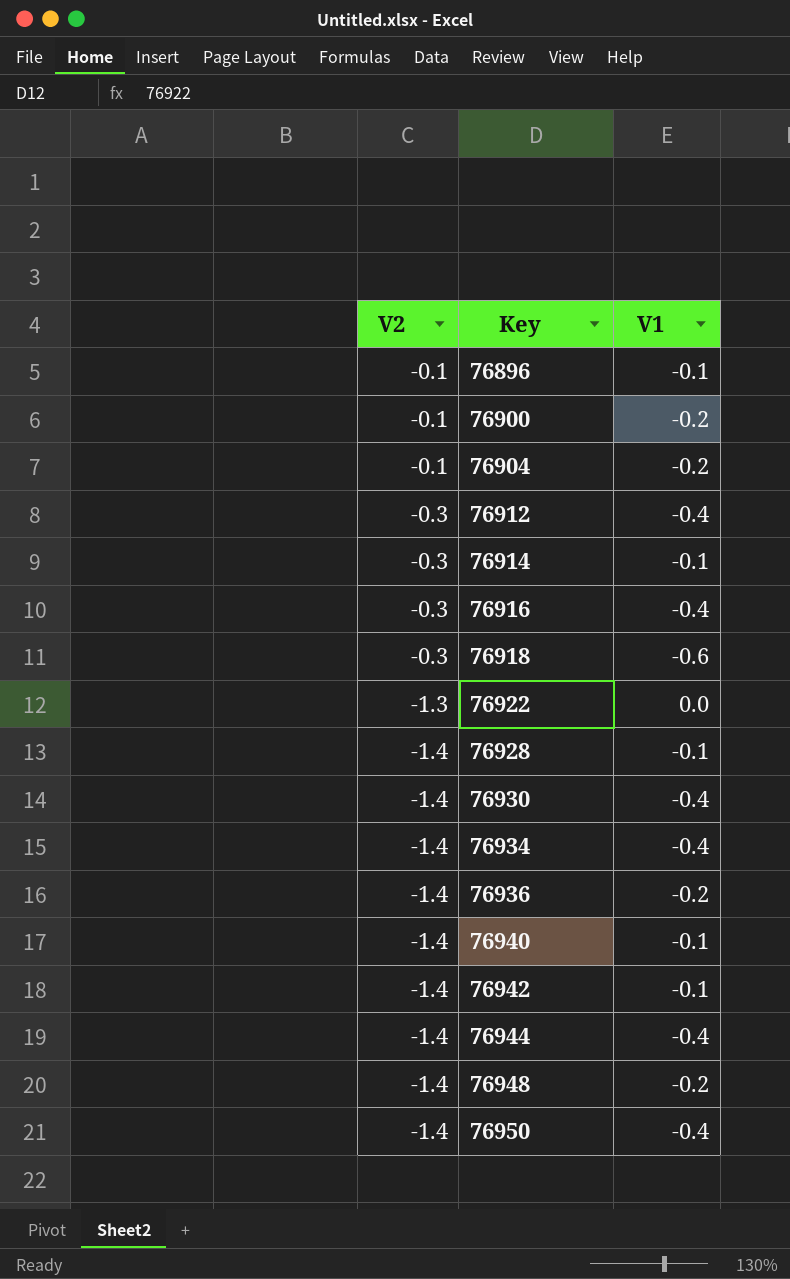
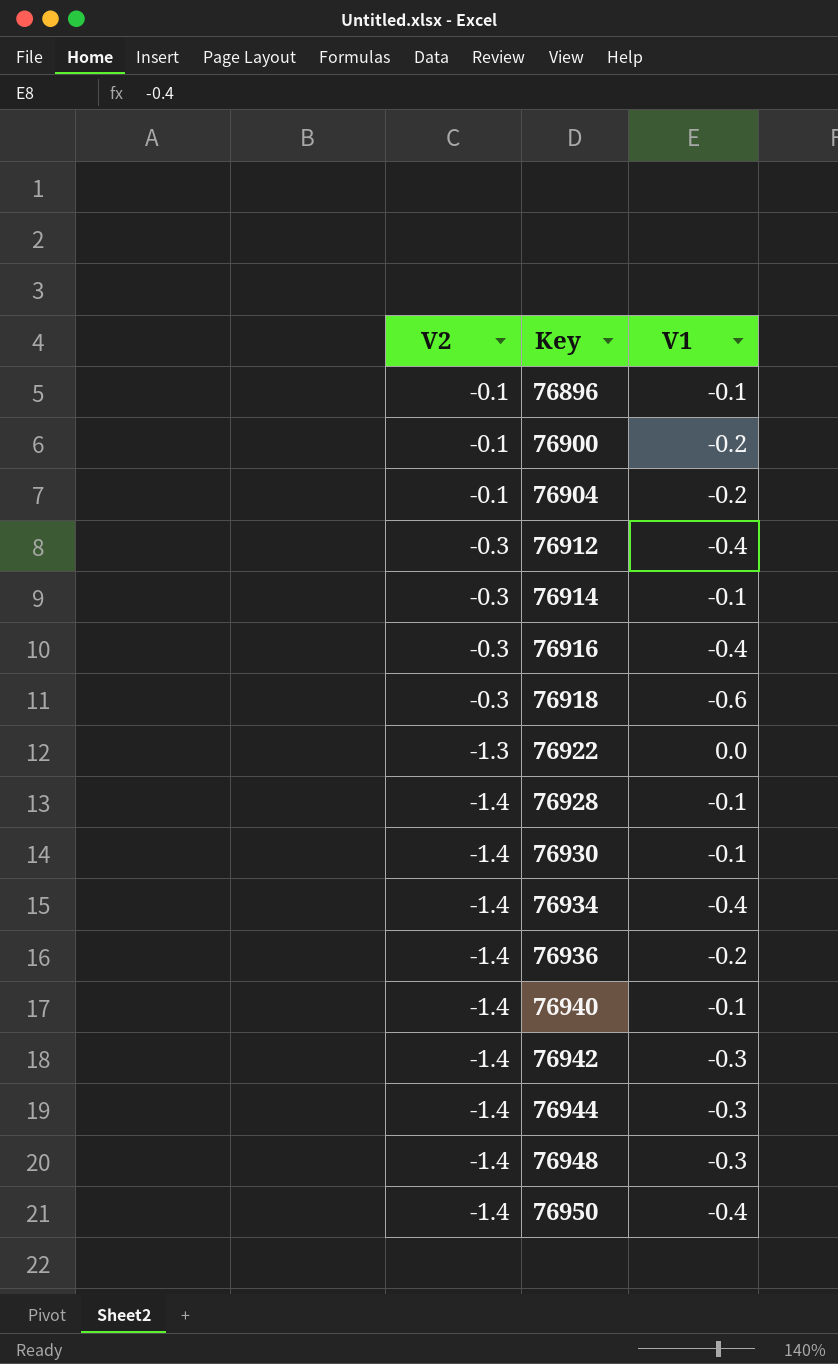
76930 | V1: -0.4 -> -0.1
76942 | V1: -0.1 -> -0.3
76944 | V1: -0.4 -> -0.3
76948 | V1: -0.2 -> -0.3

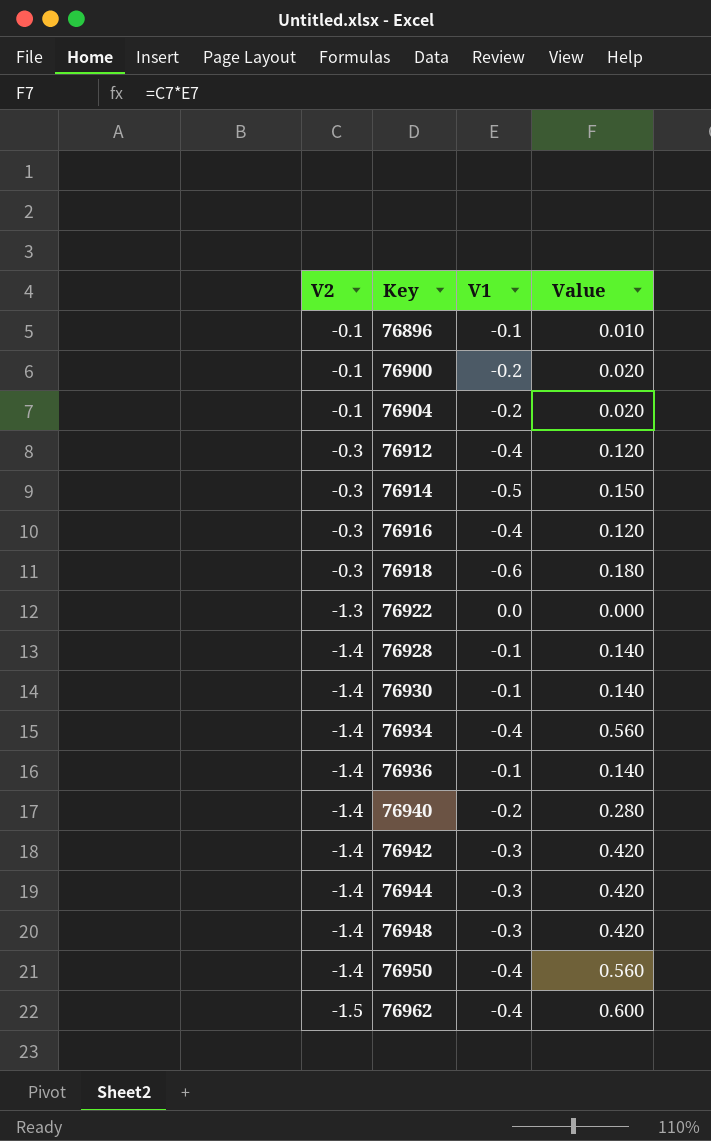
column Value | formula: none -> [V2] * [V1]
76914 | V1: -0.1 -> -0.5
76936 | V1: -0.2 -> -0.1
76940 | V1: -0.1 -> -0.2
row 76962: none -> -1.5 | -0.4 | 0.600

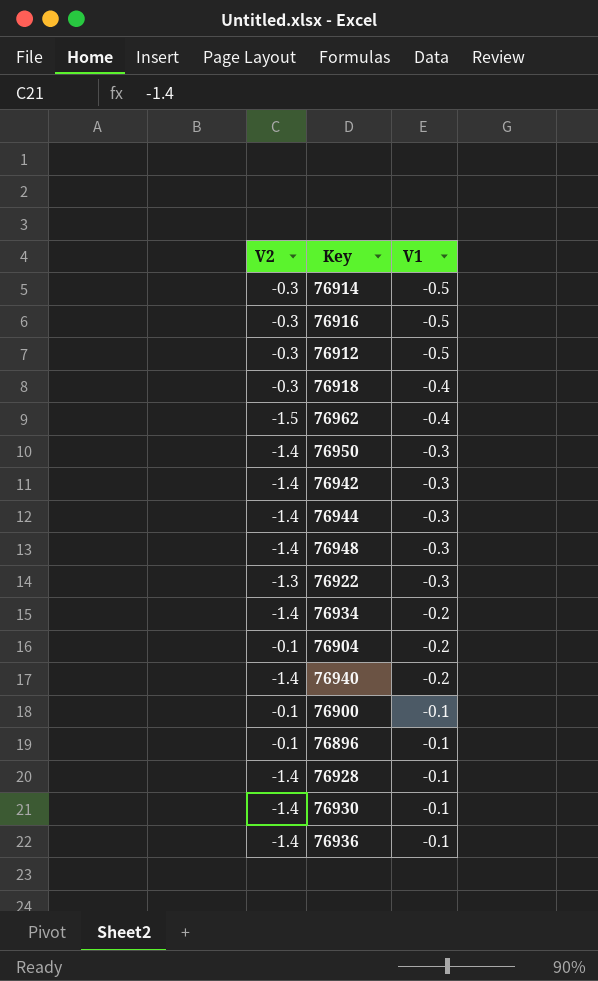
row order: V2 descending -> V1 ascending
column Value | formula: [V2] * [V1] -> none
76916 | V1: -0.4 -> -0.5
76912 | V1: -0.4 -> -0.5
76918 | V1: -0.6 -> -0.4
76950 | V1: -0.4 -> -0.3
76922 | V1: 0.0 -> -0.3
76934 | V1: -0.4 -> -0.2
76900 | V1: -0.2 -> -0.1

